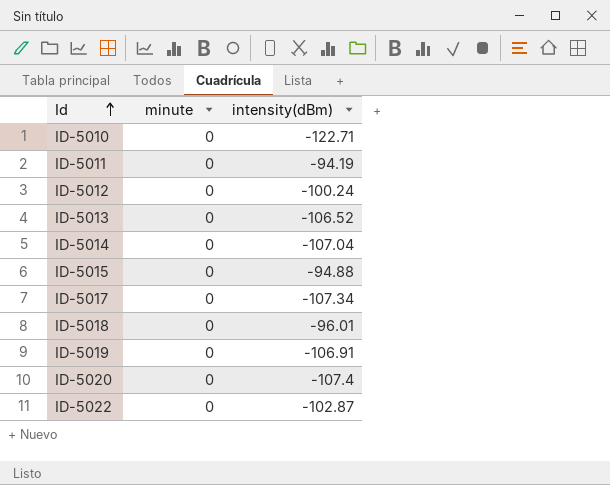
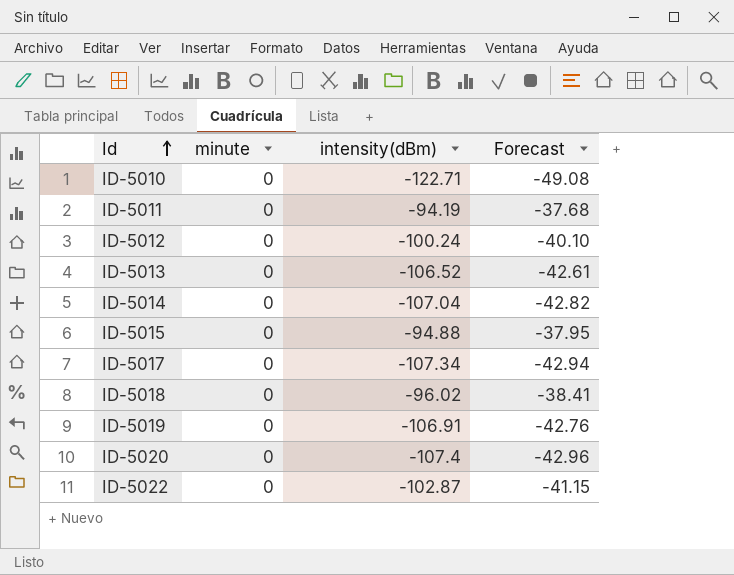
column Forecast | formula: none -> [intensity(dBm)] * 0.4
ID-5018 | intensity(dBm): -96.01 -> -96.02

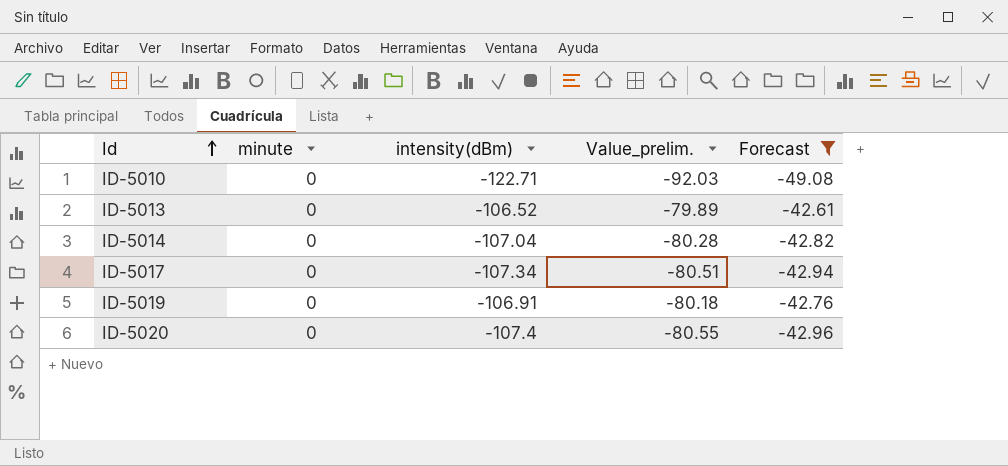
filter: none -> Forecast <= -42.61
column Value_prelim. | formula: none -> [intensity(dBm)] * 0.75

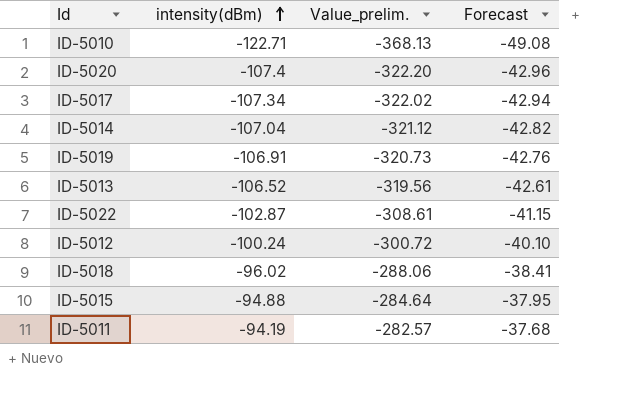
filter: Forecast <= -42.61 -> none
row order: Id ascending -> intensity(dBm) ascending
column minute | position: 2 -> none
column Value_prelim. | formula: [intensity(dBm)] * 0.75 -> [intensity(dBm)] * 3

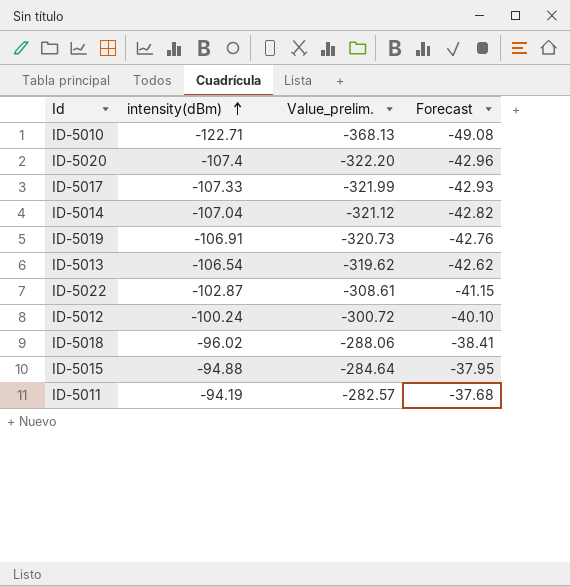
ID-5017 | intensity(dBm): -107.34 -> -107.33
ID-5017 | Value_prelim.: -322.02 -> -321.99
ID-5017 | Forecast: -42.94 -> -42.93
ID-5013 | intensity(dBm): -106.52 -> -106.54
ID-5013 | Value_prelim.: -319.56 -> -319.62
ID-5013 | Forecast: -42.61 -> -42.62

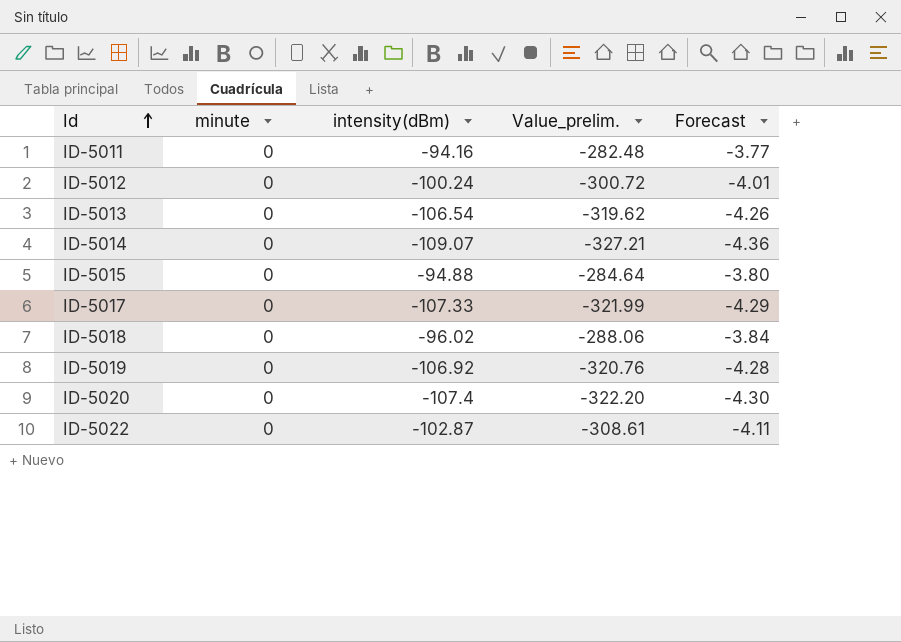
row order: intensity(dBm) ascending -> Id ascending
column minute | position: none -> 2
column Forecast | formula: [intensity(dBm)] * 0.4 -> [intensity(dBm)] * 0.04
row ID-5010: -122.71 | -368.13 | -49.08 -> none
ID-5011 | intensity(dBm): -94.19 -> -94.16
ID-5011 | Value_prelim.: -282.57 -> -282.48
ID-5014 | intensity(dBm): -107.04 -> -109.07
ID-5014 | Value_prelim.: -321.12 -> -327.21
ID-5019 | intensity(dBm): -106.91 -> -106.92
ID-5019 | Value_prelim.: -320.73 -> -320.76

